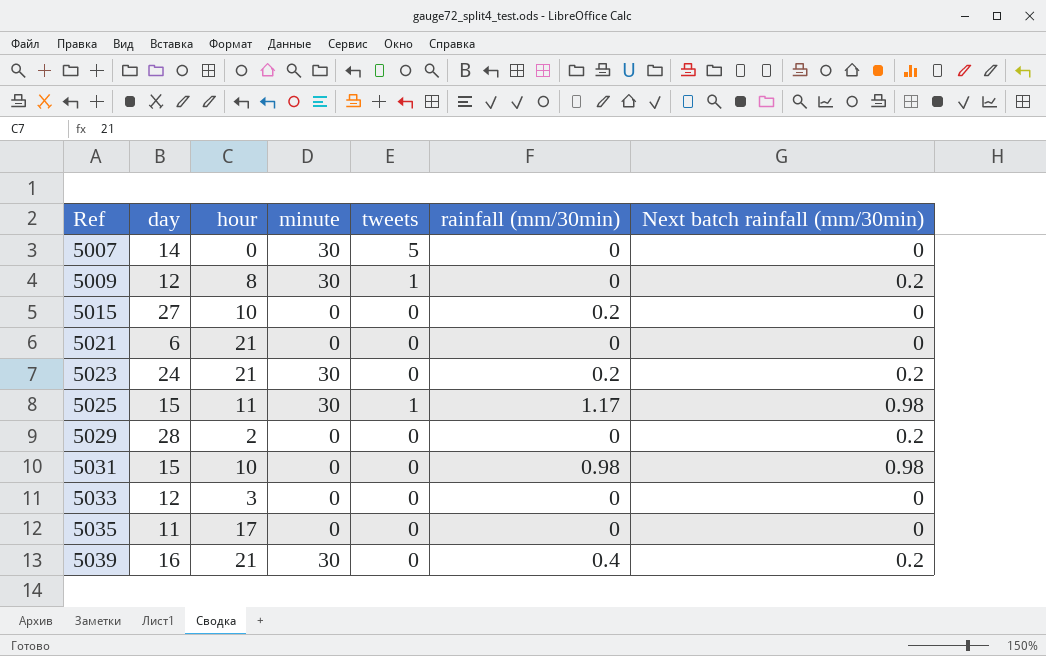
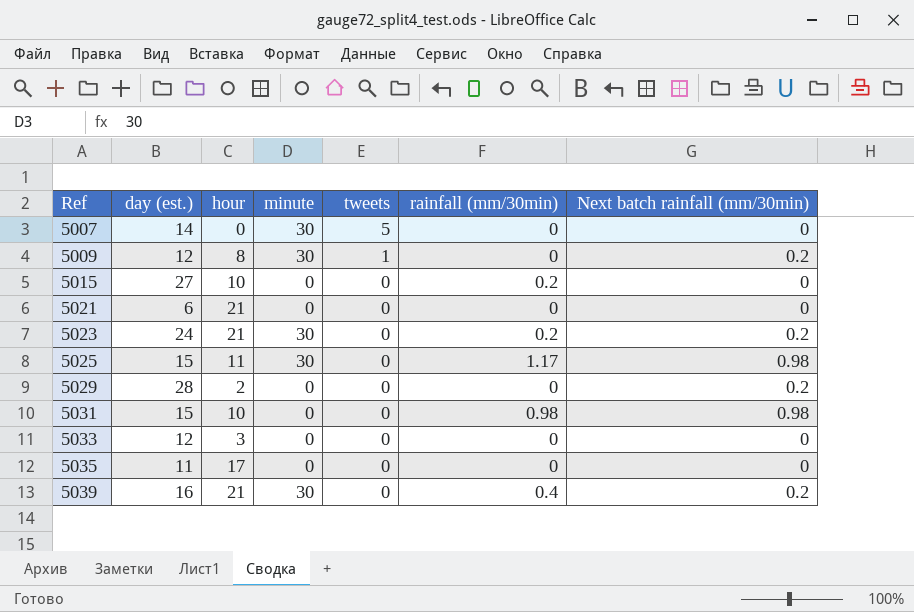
column name: day -> day (est.)
5025 | tweets: 1 -> 0

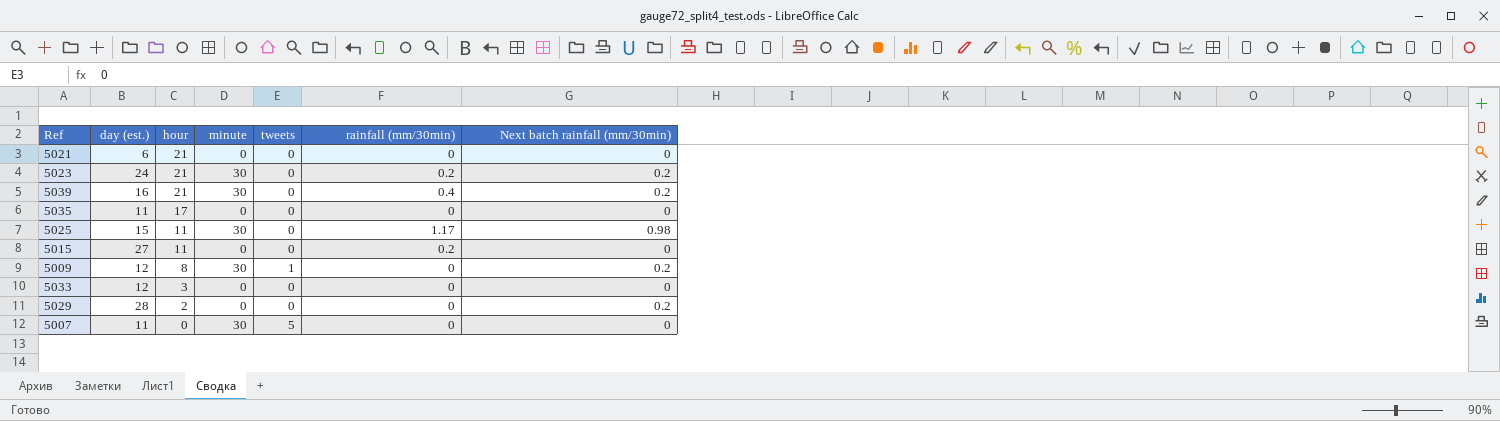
row order: Ref ascending -> hour descending
row 5031: 15 | 10 | 0 | 0 | 0.98 | 0.98 -> none
5015 | hour: 10 -> 11
5007 | day (est.): 14 -> 11

